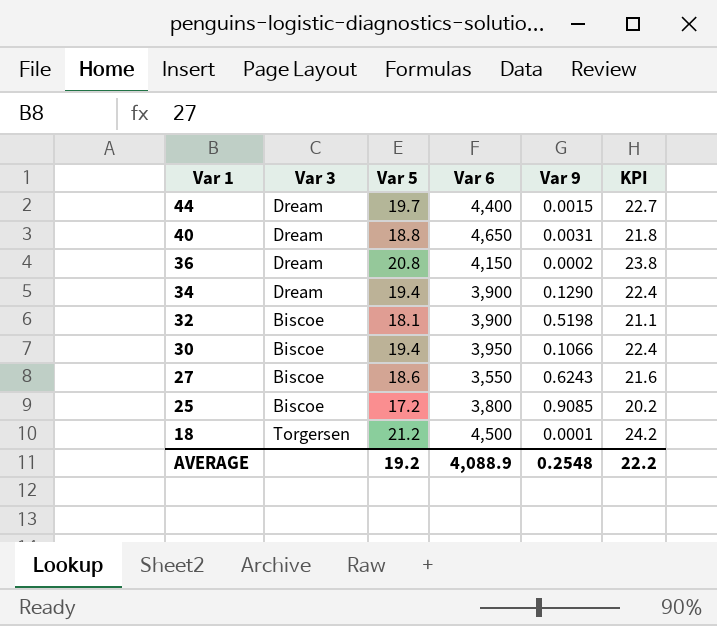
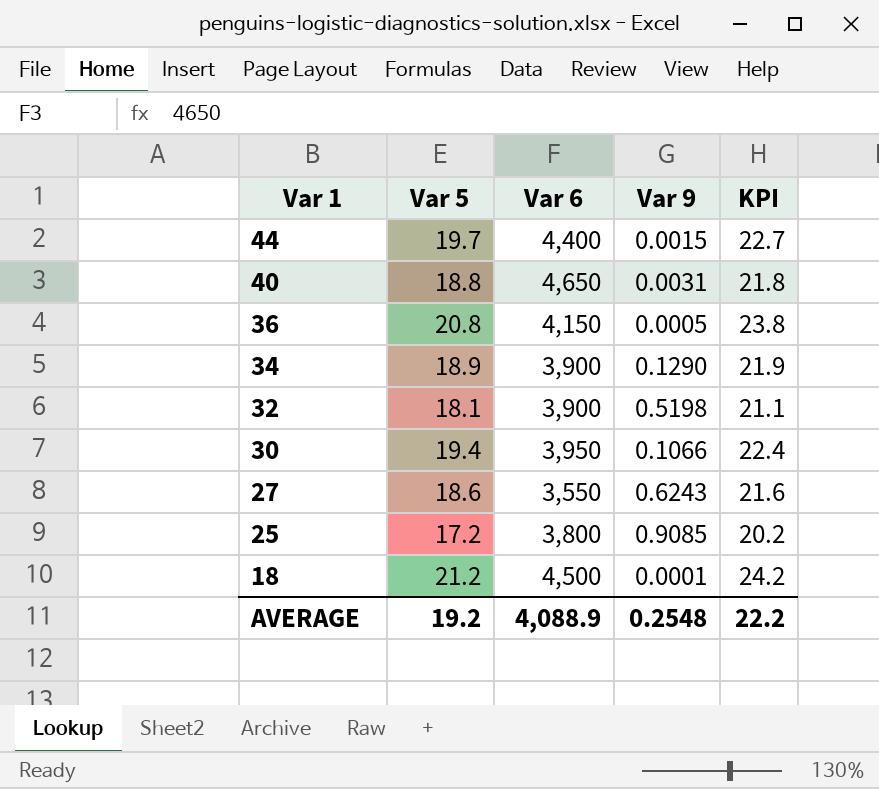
column Var 3 | position: 2 -> none
36 | Var 9: 0.0002 -> 0.0005
34 | Var 5: 19.4 -> 18.9
34 | KPI: 22.4 -> 21.9

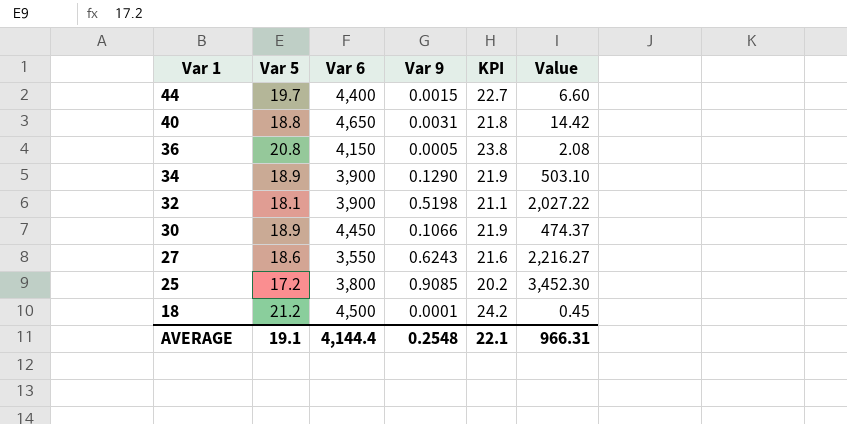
column Value | formula: none -> [Var 6] * [Var 9]
30 | Var 5: 19.4 -> 18.9
30 | Var 6: 3,950 -> 4,450
30 | KPI: 22.4 -> 21.9
AVERAGE | Var 5: 19.2 -> 19.1
AVERAGE | Var 6: 4,088.9 -> 4,144.4
AVERAGE | KPI: 22.2 -> 22.1

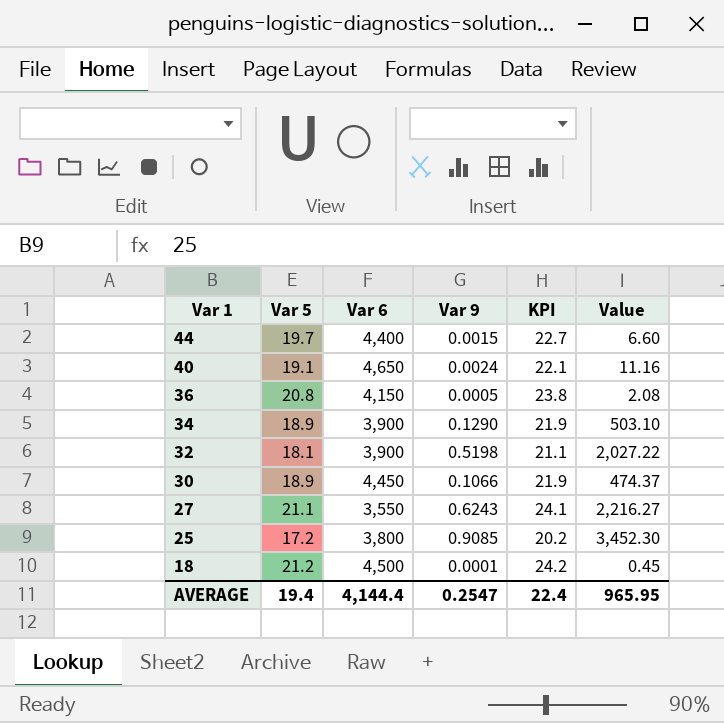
40 | Var 5: 18.8 -> 19.1
40 | Var 9: 0.0031 -> 0.0024
40 | KPI: 21.8 -> 22.1
40 | Value: 14.42 -> 11.16
27 | Var 5: 18.6 -> 21.1
27 | KPI: 21.6 -> 24.1
AVERAGE | Var 5: 19.1 -> 19.4
AVERAGE | Var 9: 0.2548 -> 0.2547
AVERAGE | KPI: 22.1 -> 22.4
AVERAGE | Value: 966.31 -> 965.95

